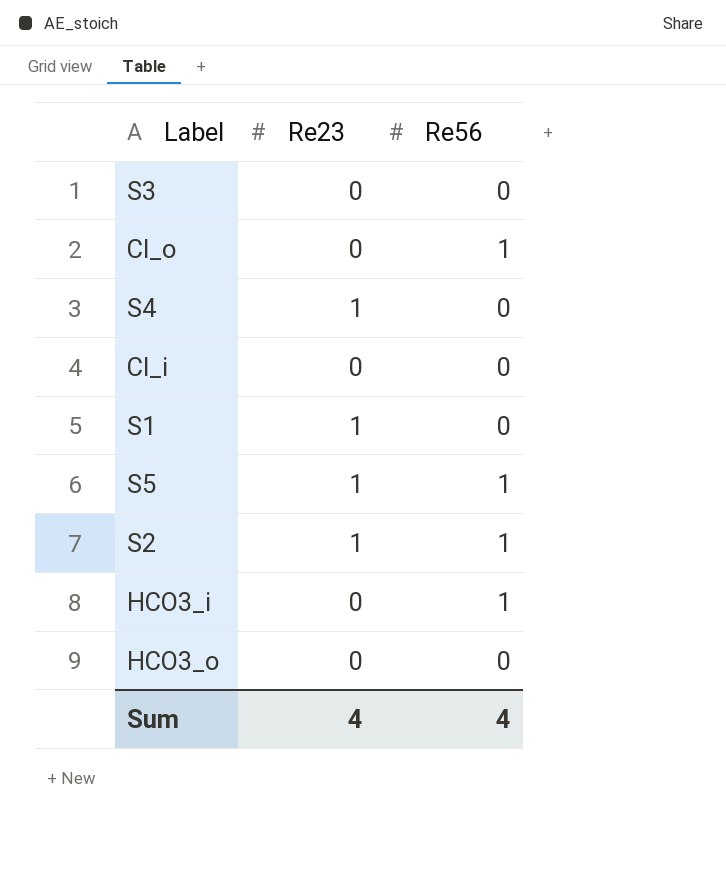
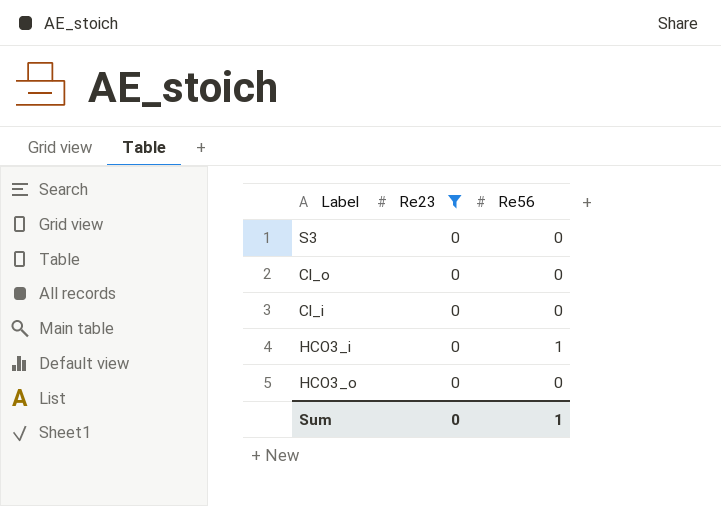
filter: none -> Re23 = 0
Cl_o | Re56: 1 -> 0
Sum | Re23: 4 -> 0
Sum | Re56: 4 -> 1

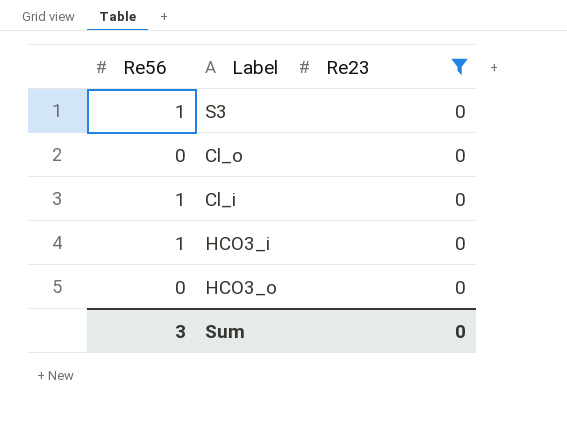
column Re56 | position: 3 -> 1
S3 | Re56: 0 -> 1
Cl_i | Re56: 0 -> 1
Sum | Re56: 1 -> 3

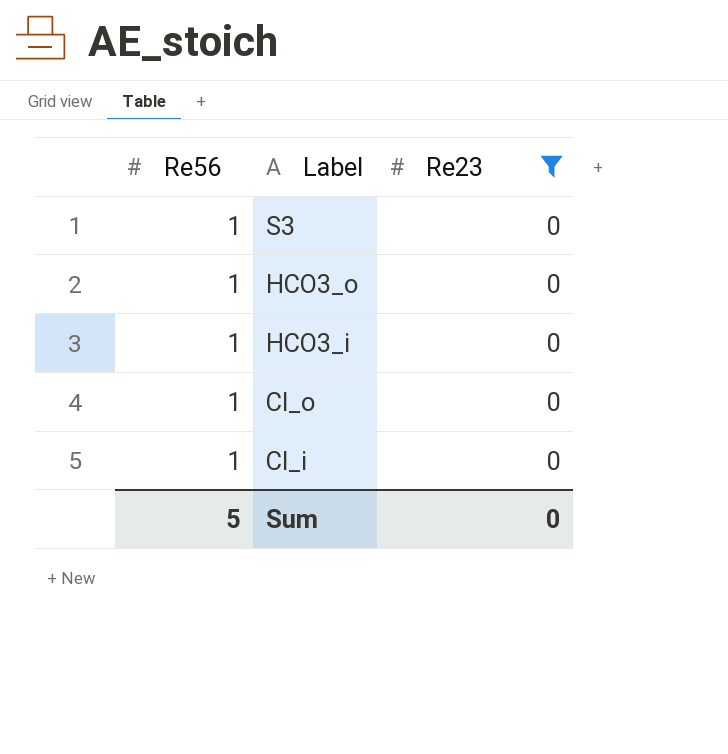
row order: none -> Label descending
HCO3_o | Re56: 0 -> 1
Cl_o | Re56: 0 -> 1
Sum | Re56: 3 -> 5

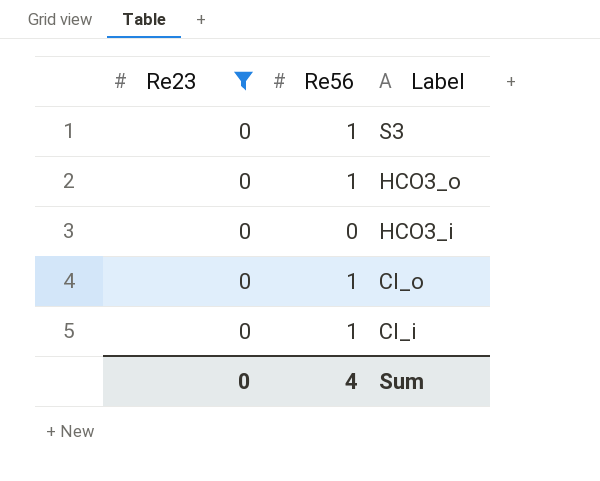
column Re23 | position: 3 -> 1
HCO3_i | Re56: 1 -> 0
Sum | Re56: 5 -> 4

